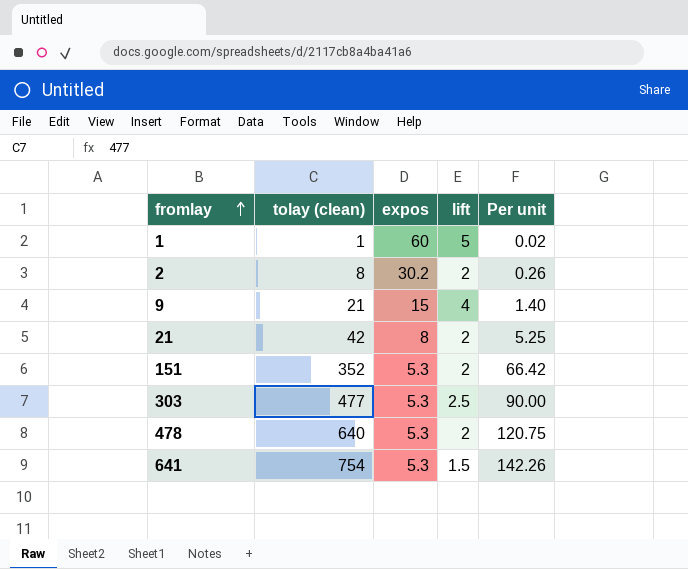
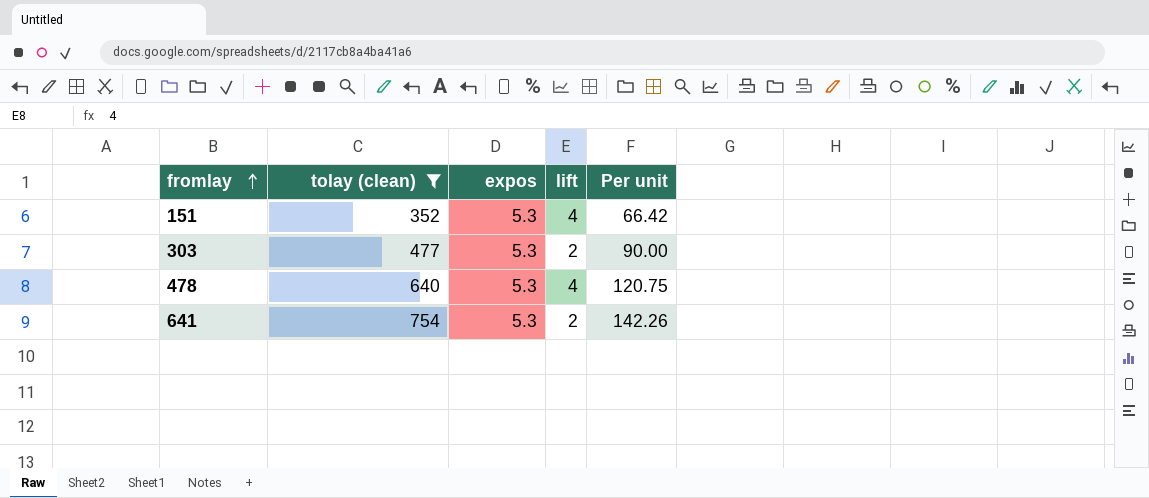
filter: none -> tolay (clean) >= 352
151 | lift: 2 -> 4
303 | lift: 2.5 -> 2
478 | lift: 2 -> 4
641 | lift: 1.5 -> 2

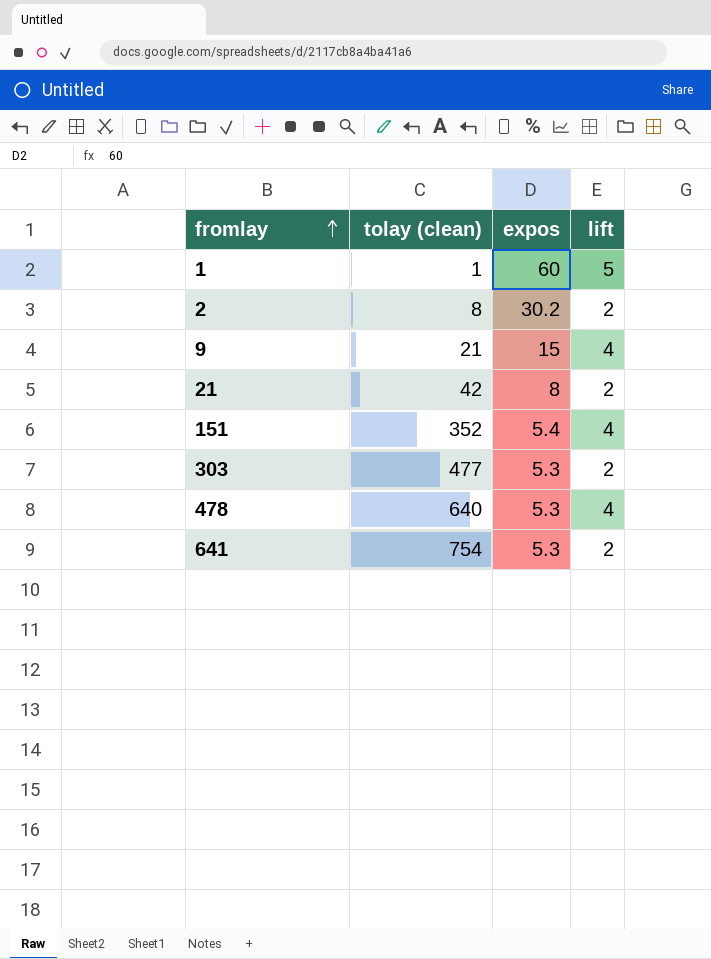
filter: tolay (clean) >= 352 -> none
column Per unit | formula: [tolay (clean)] / [expos] -> none
151 | expos: 5.3 -> 5.4

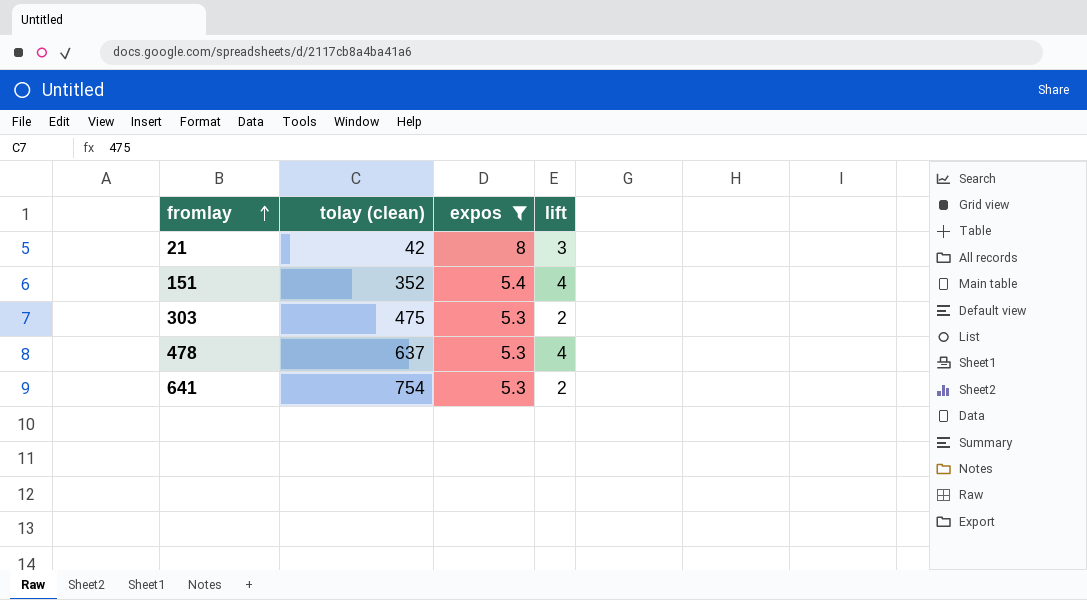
filter: none -> expos <= 8
21 | lift: 2 -> 3
303 | tolay (clean): 477 -> 475
478 | tolay (clean): 640 -> 637

